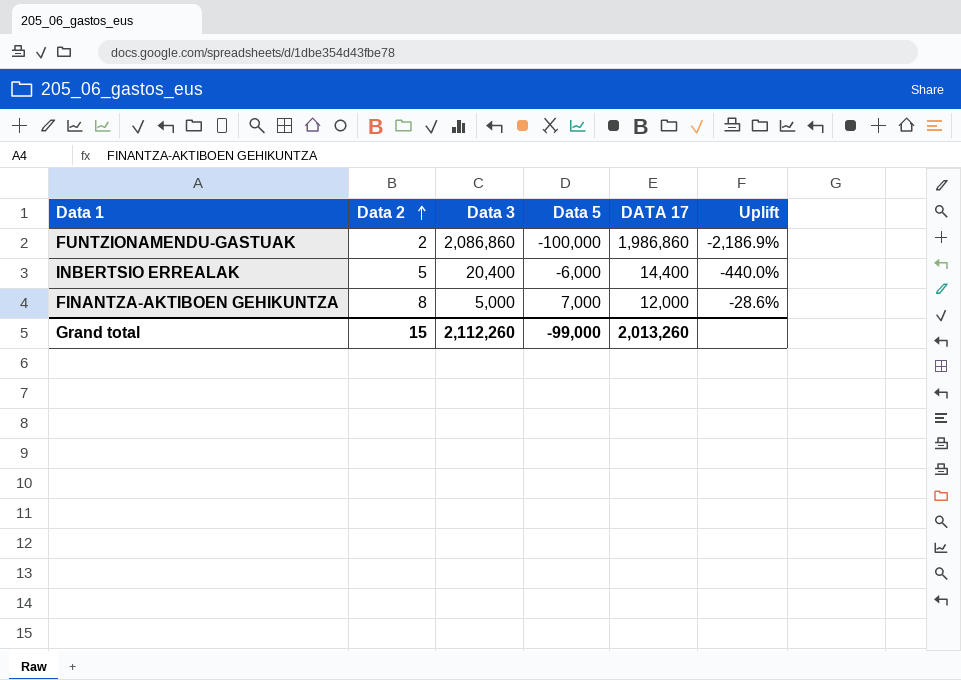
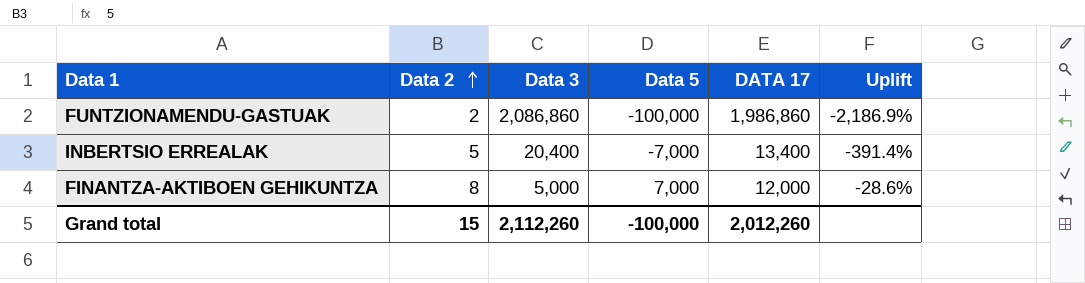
INBERTSIO ERREALAK | Data 5: -6,000 -> -7,000
INBERTSIO ERREALAK | DATA 17: 14,400 -> 13,400
INBERTSIO ERREALAK | Uplift: -440.0% -> -391.4%
Grand total | Data 5: -99,000 -> -100,000
Grand total | DATA 17: 2,013,260 -> 2,012,260

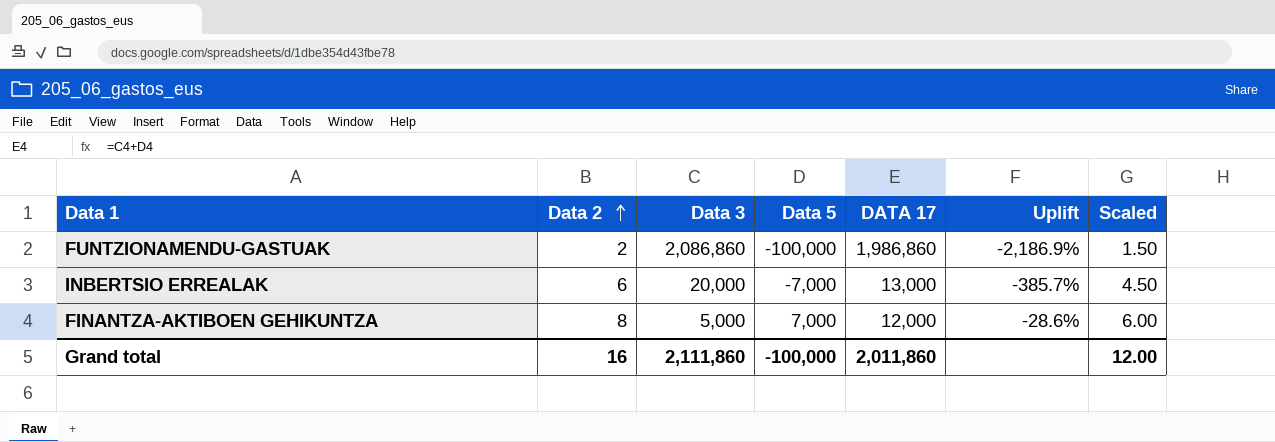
column Scaled | formula: none -> [Data 2] * 0.75
INBERTSIO ERREALAK | Data 2: 5 -> 6
INBERTSIO ERREALAK | Data 3: 20,400 -> 20,000
INBERTSIO ERREALAK | DATA 17: 13,400 -> 13,000
INBERTSIO ERREALAK | Uplift: -391.4% -> -385.7%
Grand total | Data 2: 15 -> 16
Grand total | Data 3: 2,112,260 -> 2,111,860
Grand total | DATA 17: 2,012,260 -> 2,011,860

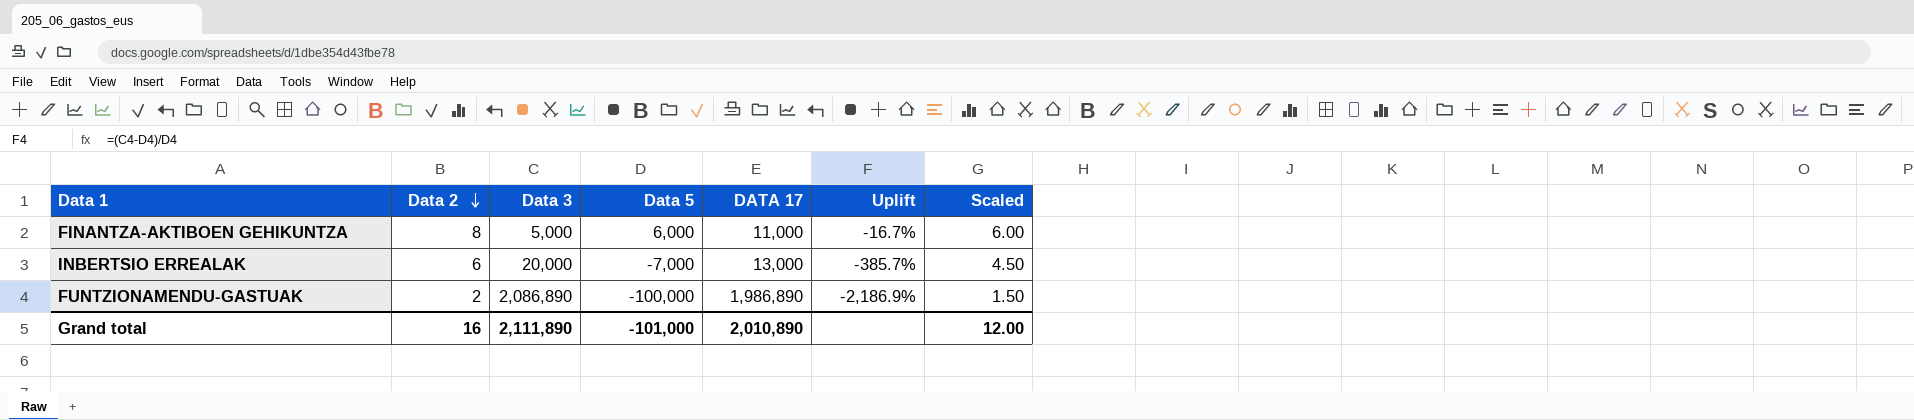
row order: Data 2 ascending -> Data 2 descending
FINANTZA-AKTIBOEN GEHIKUNTZA | Data 5: 7,000 -> 6,000
FINANTZA-AKTIBOEN GEHIKUNTZA | DATA 17: 12,000 -> 11,000
FINANTZA-AKTIBOEN GEHIKUNTZA | Uplift: -28.6% -> -16.7%
FUNTZIONAMENDU-GASTUAK | Data 3: 2,086,860 -> 2,086,890
FUNTZIONAMENDU-GASTUAK | DATA 17: 1,986,860 -> 1,986,890
Grand total | Data 3: 2,111,860 -> 2,111,890
Grand total | Data 5: -100,000 -> -101,000
Grand total | DATA 17: 2,011,860 -> 2,010,890

